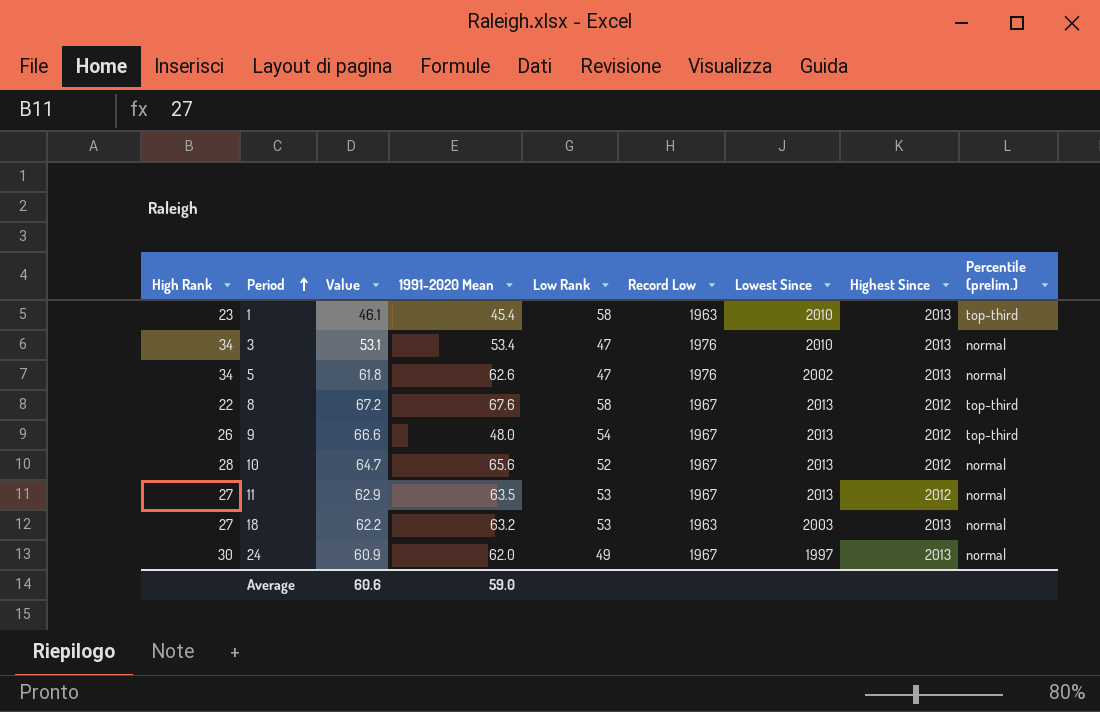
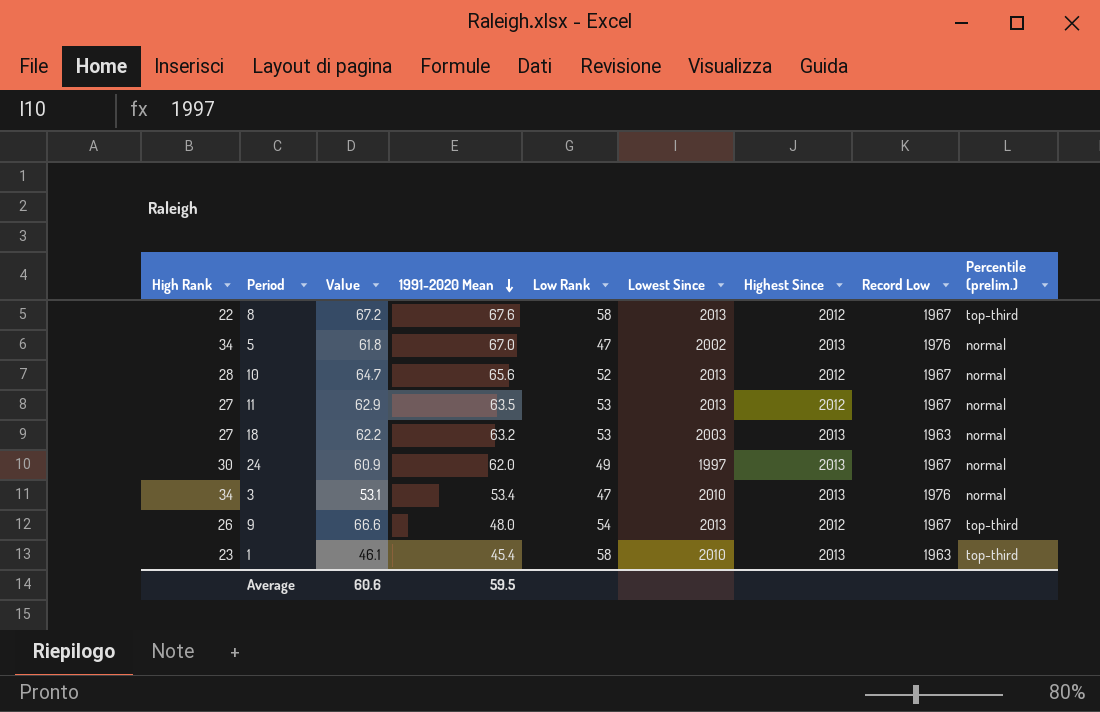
row order: Period ascending -> 1991-2020 Mean descending
column Record Low | position: 6 -> 8
5 | 1991-2020 Mean: 62.6 -> 67.0
Average | 1991-2020 Mean: 59.0 -> 59.5

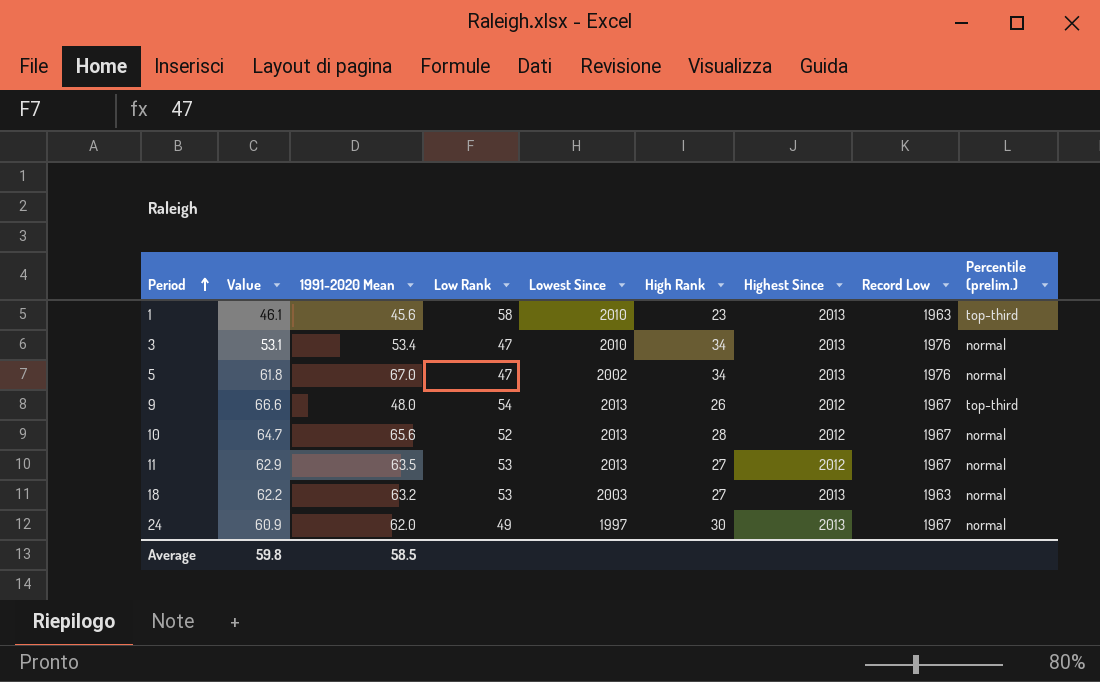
row order: 1991-2020 Mean descending -> Period ascending
column High Rank | position: 1 -> 6
row 8: 22 | 67.2 | 67.6 | 58 | 2013 | 2012 | 1967 | top-third -> none
1 | 1991-2020 Mean: 45.4 -> 45.6
Average | Value: 60.6 -> 59.8
Average | 1991-2020 Mean: 59.5 -> 58.5

